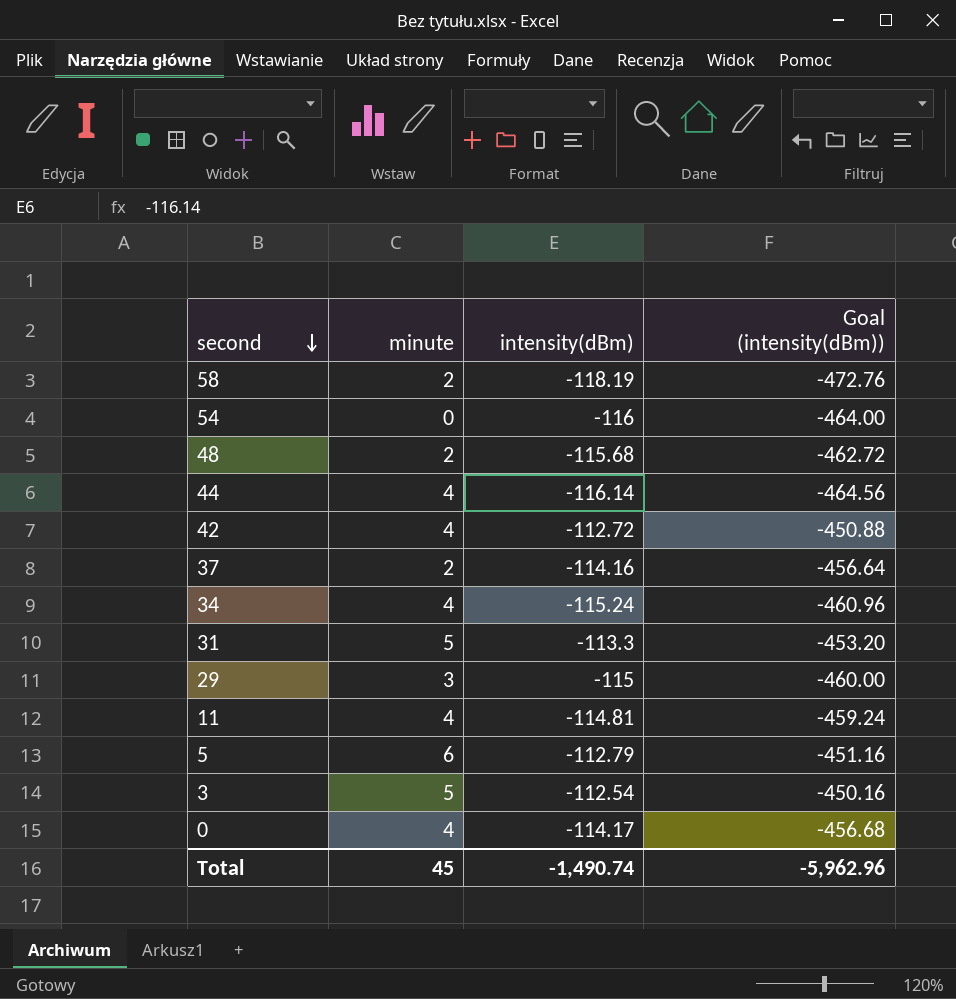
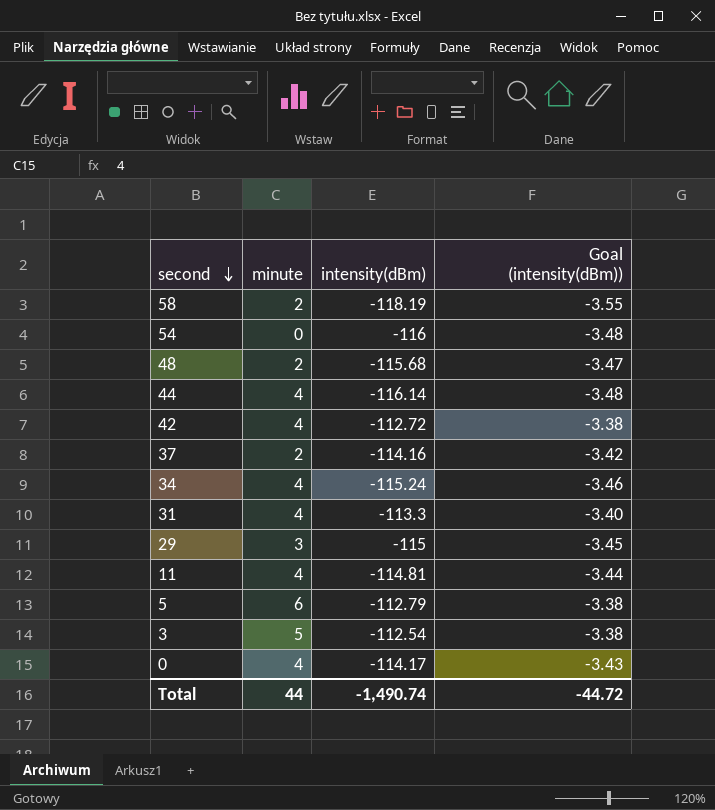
column Goal (intensity(dBm)) | formula: [intensity(dBm)] * 4 -> [intensity(dBm)] * 0.03
31 | minute: 5 -> 4
Total | minute: 45 -> 44
Total | Goal (intensity(dBm)): -5,962.96 -> -44.72

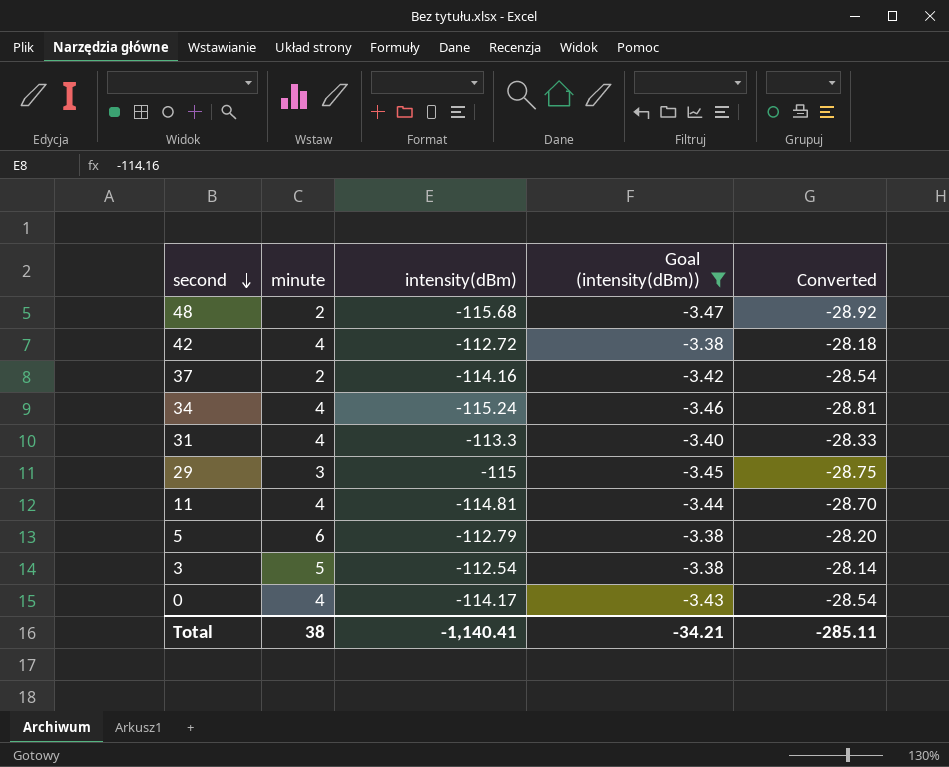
filter: none -> Goal (intensity(dBm)) >= -3.47
column Converted | formula: none -> [intensity(dBm)] * 0.25
Total | minute: 44 -> 38
Total | intensity(dBm): -1,490.74 -> -1,140.41
Total | Goal (intensity(dBm)): -44.72 -> -34.21

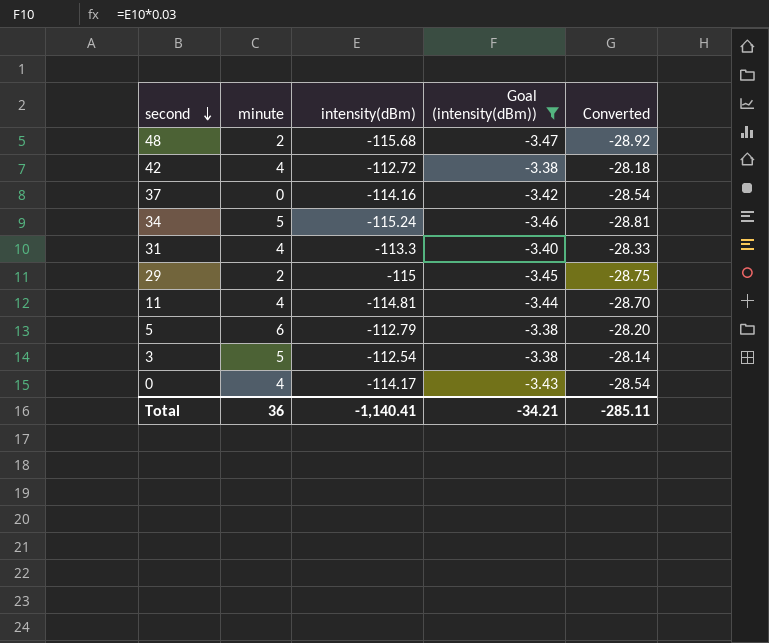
37 | minute: 2 -> 0
34 | minute: 4 -> 5
29 | minute: 3 -> 2
Total | minute: 38 -> 36

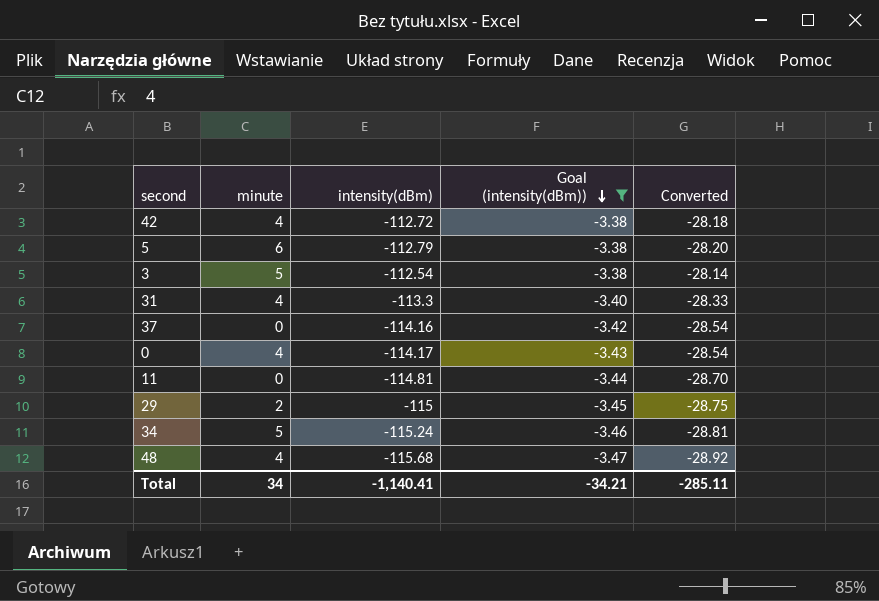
row order: second descending -> Goal (intensity(dBm)) descending
11 | minute: 4 -> 0
48 | minute: 2 -> 4
Total | minute: 36 -> 34

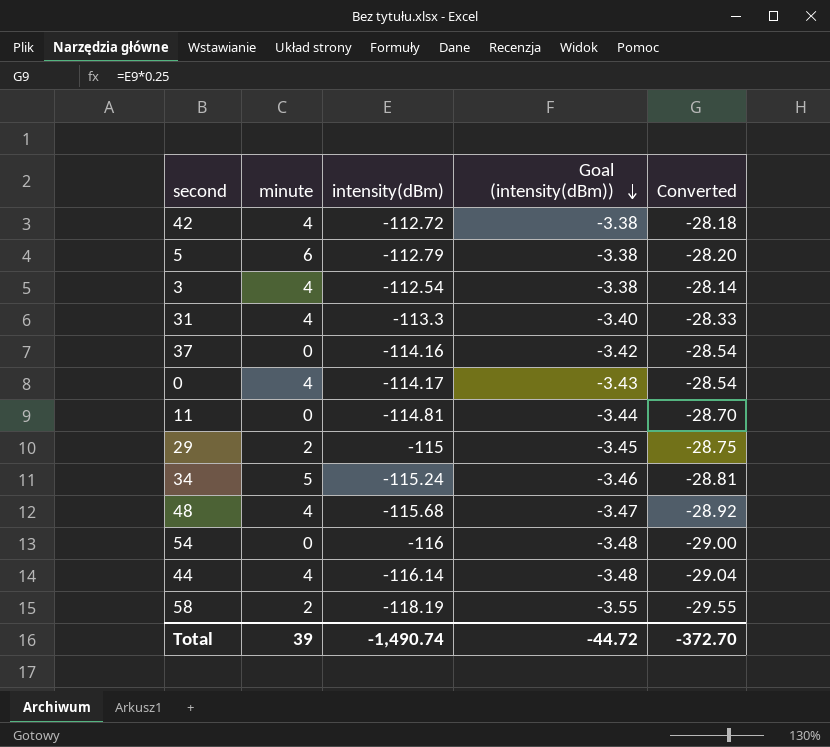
filter: Goal (intensity(dBm)) >= -3.47 -> none
3 | minute: 5 -> 4
Total | minute: 34 -> 39
Total | intensity(dBm): -1,140.41 -> -1,490.74
Total | Goal (intensity(dBm)): -34.21 -> -44.72
Total | Converted: -285.11 -> -372.70

